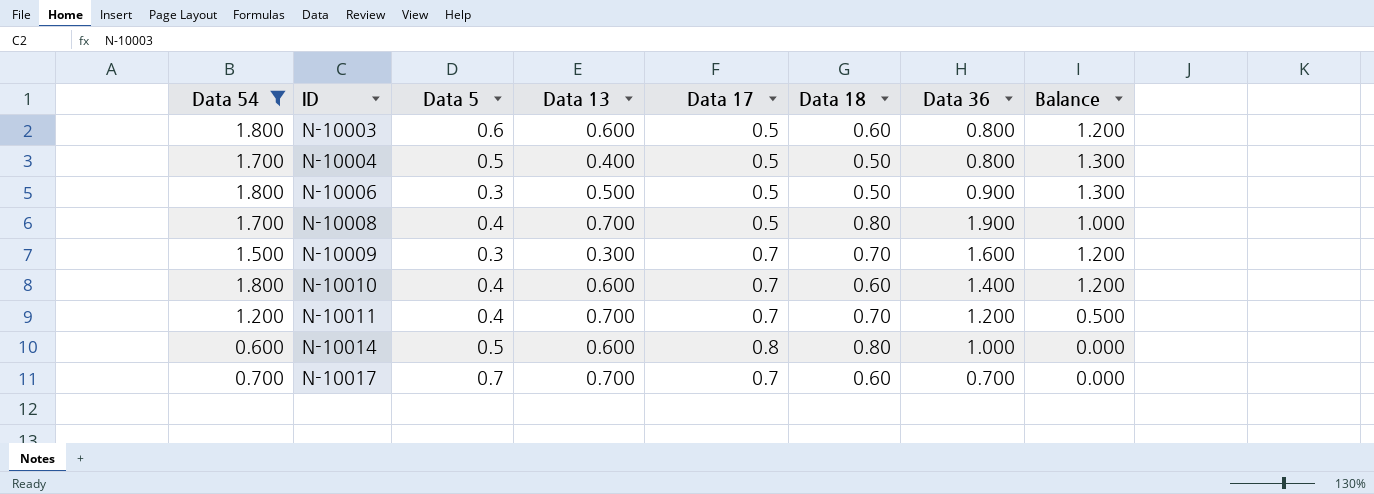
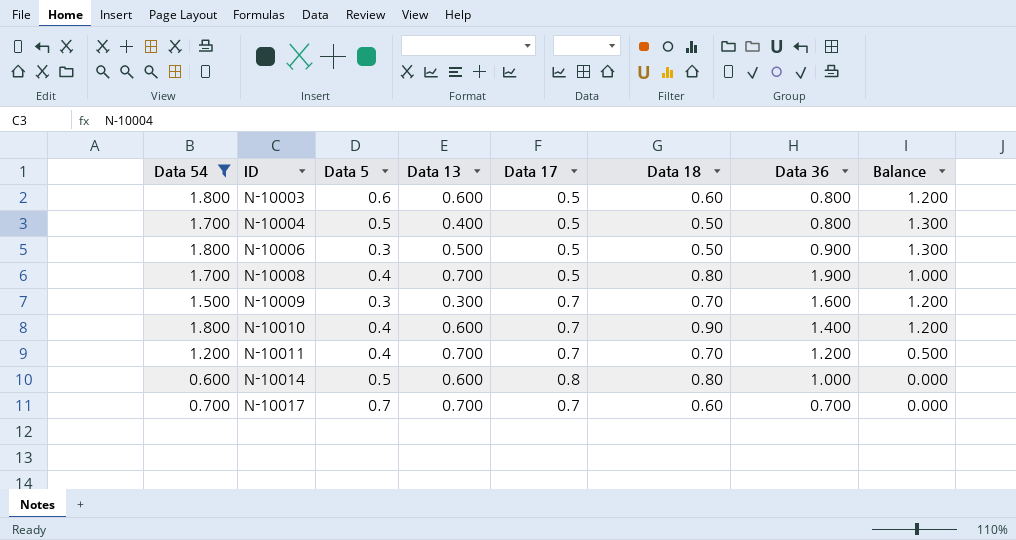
N-10010 | Data 18: 0.60 -> 0.90

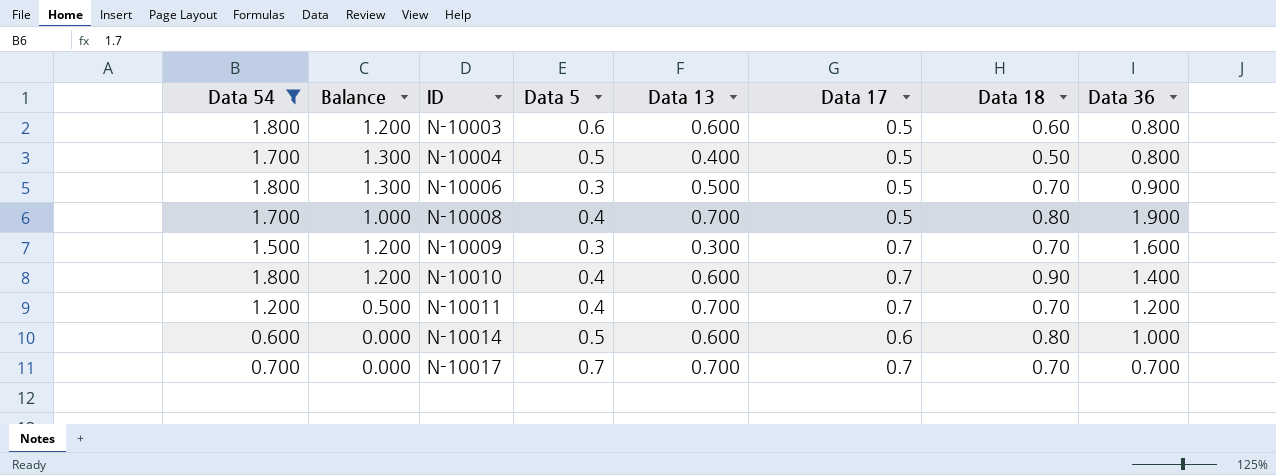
column Balance | position: 8 -> 2
N-10006 | Data 18: 0.50 -> 0.70
N-10014 | Data 17: 0.8 -> 0.6
N-10017 | Data 18: 0.60 -> 0.70

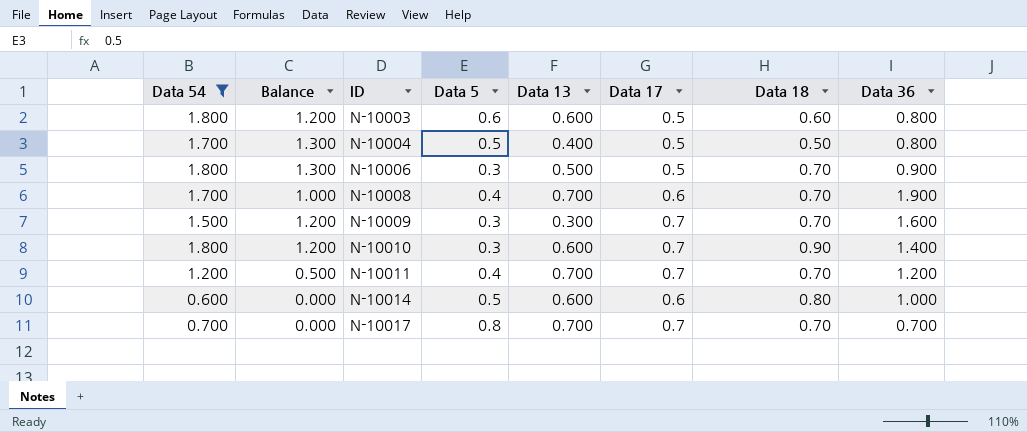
N-10008 | Data 17: 0.5 -> 0.6
N-10008 | Data 18: 0.80 -> 0.70
N-10010 | Data 5: 0.4 -> 0.3
N-10017 | Data 5: 0.7 -> 0.8

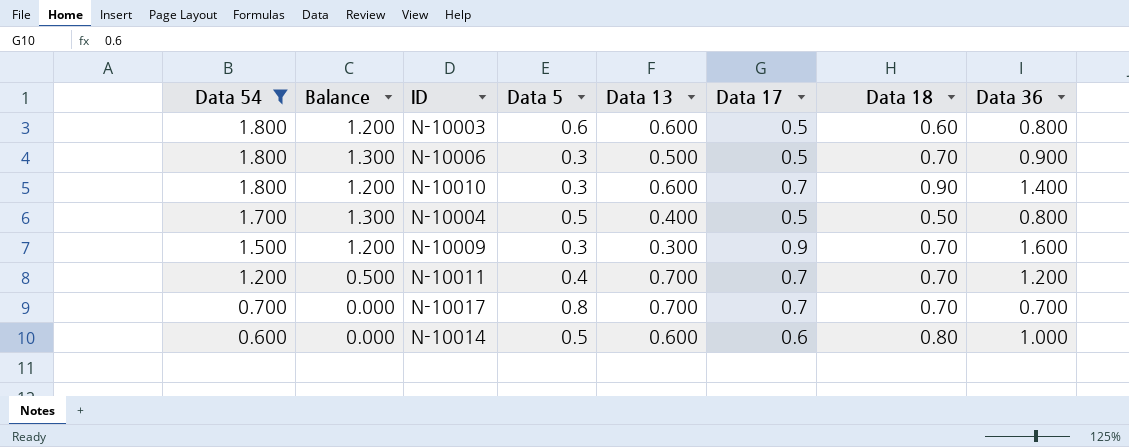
row order: ID ascending -> Data 54 descending
row N-10008: 1.700 | 1.000 | 0.4 | 0.700 | 0.6 | 0.70 | 1.900 -> none
N-10009 | Data 17: 0.7 -> 0.9

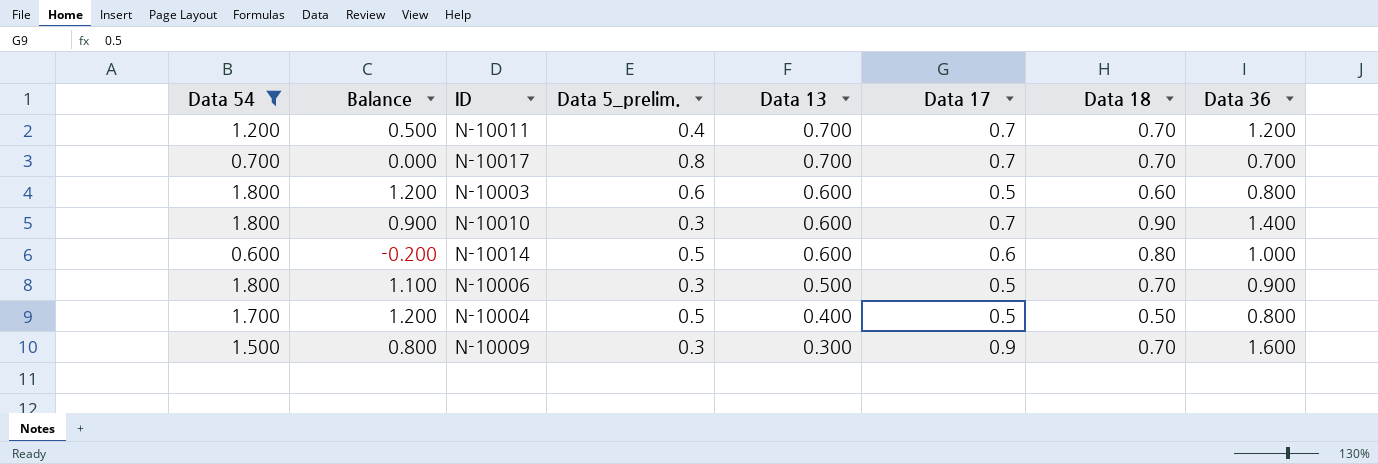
row order: Data 54 descending -> Data 13 descending
column Balance | formula: [Data 54] - [Data 13] -> [Data 54] - [Data 18]
column name: Data 5 -> Data 5_prelim.

